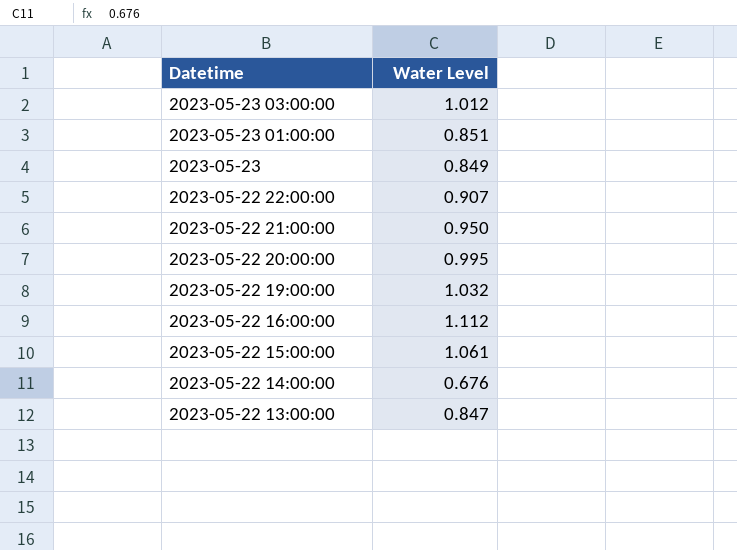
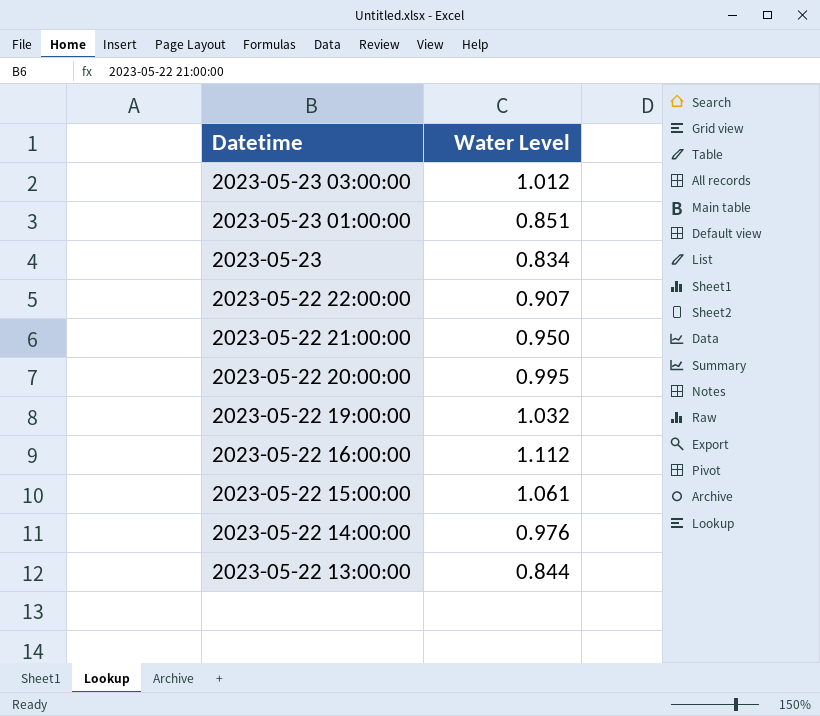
2023-05-23 | Water Level: 0.849 -> 0.834
2023-05-22 14:00:00 | Water Level: 0.676 -> 0.976
2023-05-22 13:00:00 | Water Level: 0.847 -> 0.844

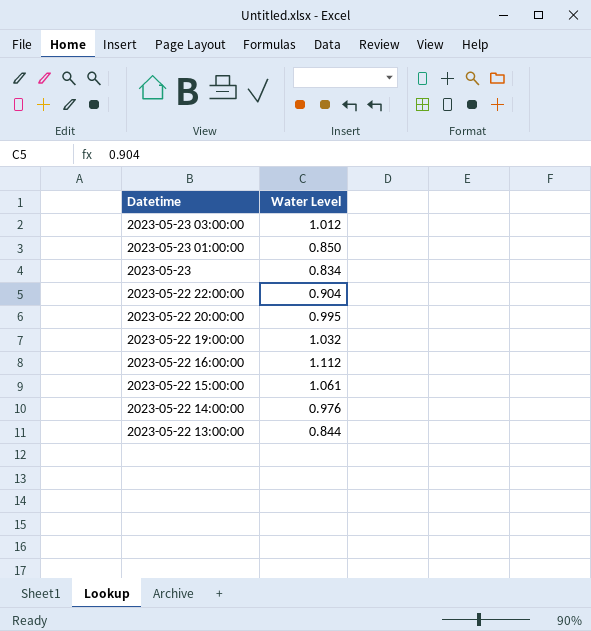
row 2023-05-22 21:00:00: 0.950 -> none
2023-05-23 01:00:00 | Water Level: 0.851 -> 0.850
2023-05-22 22:00:00 | Water Level: 0.907 -> 0.904

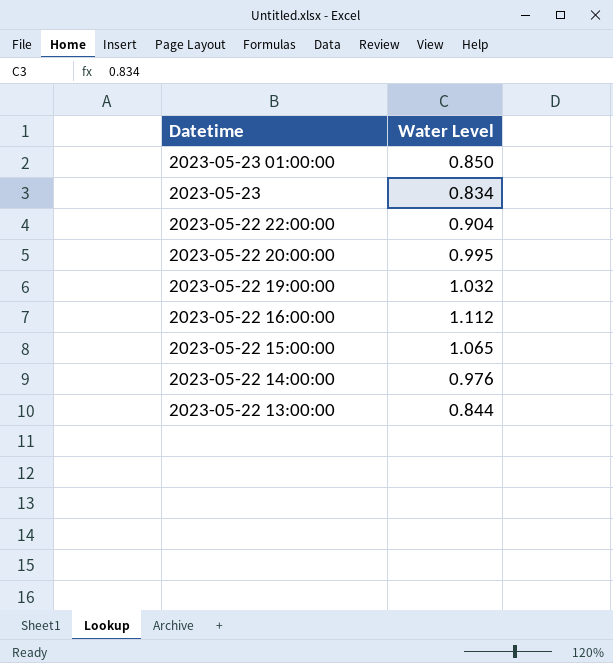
row 2023-05-23 03:00:00: 1.012 -> none
2023-05-22 15:00:00 | Water Level: 1.061 -> 1.065

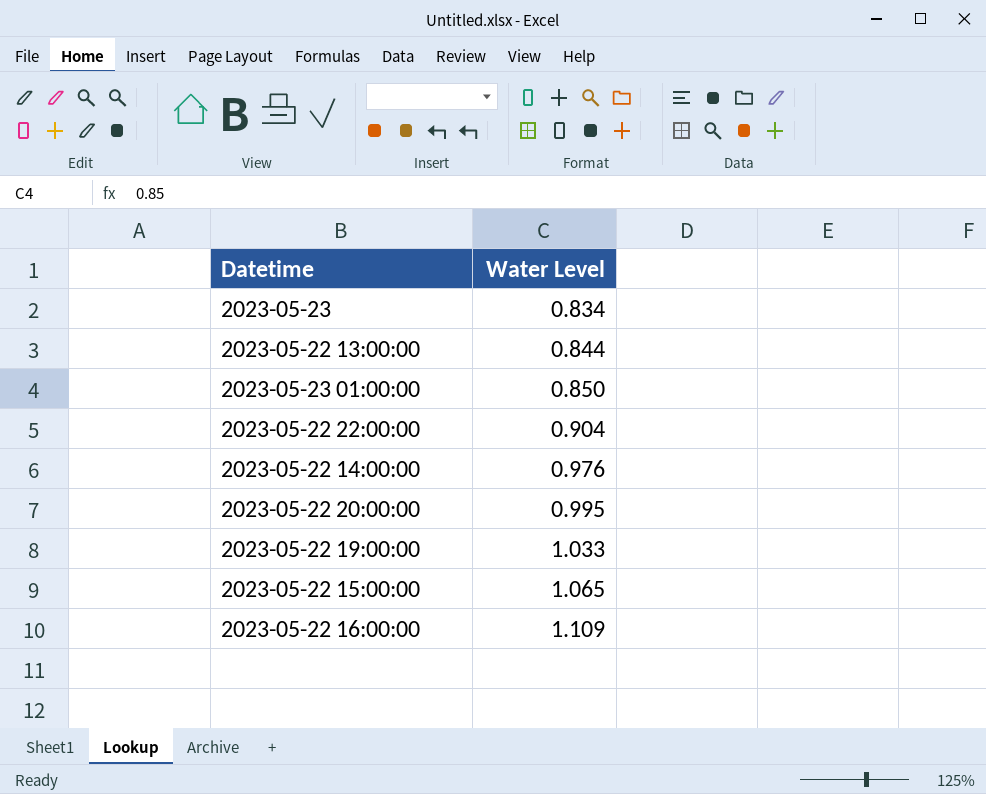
row order: Datetime descending -> Water Level ascending
2023-05-22 19:00:00 | Water Level: 1.032 -> 1.033
2023-05-22 16:00:00 | Water Level: 1.112 -> 1.109

